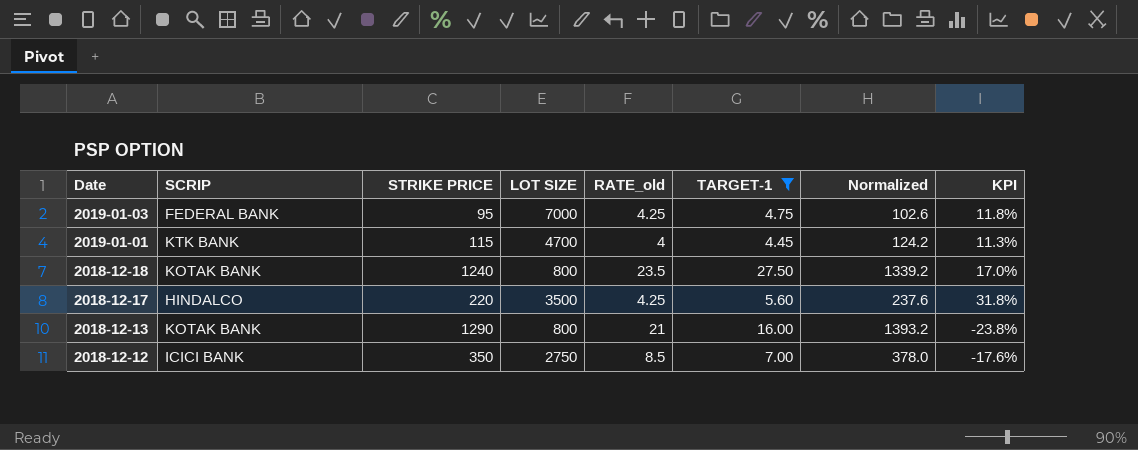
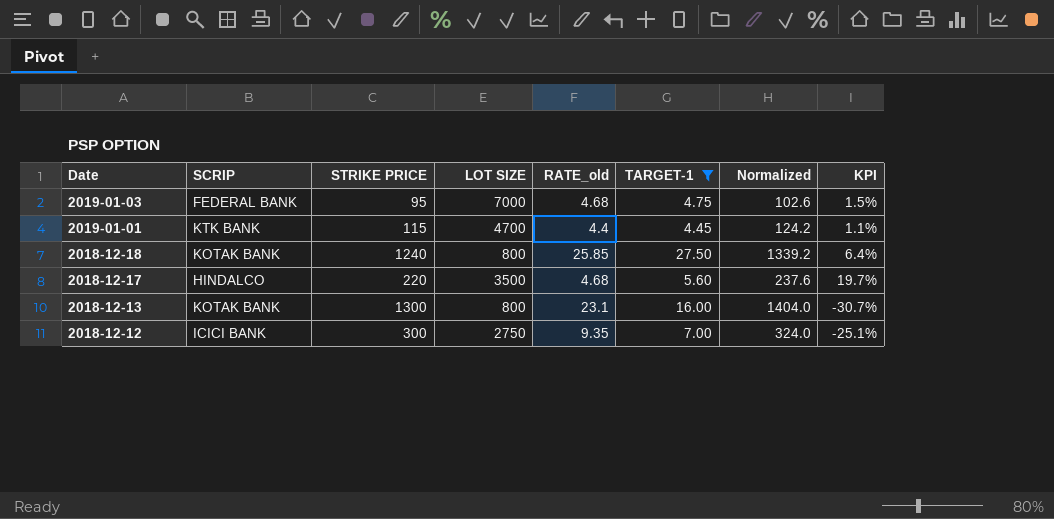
2019-01-03 | RATE_old: 4.25 -> 4.68
2019-01-03 | KPI: 11.8% -> 1.5%
2019-01-01 | RATE_old: 4 -> 4.4
2019-01-01 | KPI: 11.3% -> 1.1%
2018-12-18 | RATE_old: 23.5 -> 25.85
2018-12-18 | KPI: 17.0% -> 6.4%
2018-12-17 | RATE_old: 4.25 -> 4.68
2018-12-17 | KPI: 31.8% -> 19.7%
2018-12-13 | STRIKE PRICE: 1290 -> 1300
2018-12-13 | RATE_old: 21 -> 23.1
2018-12-13 | Normalized: 1393.2 -> 1404.0
2018-12-13 | KPI: -23.8% -> -30.7%
2018-12-12 | STRIKE PRICE: 350 -> 300
2018-12-12 | RATE_old: 8.5 -> 9.35
2018-12-12 | Normalized: 378.0 -> 324.0
2018-12-12 | KPI: -17.6% -> -25.1%

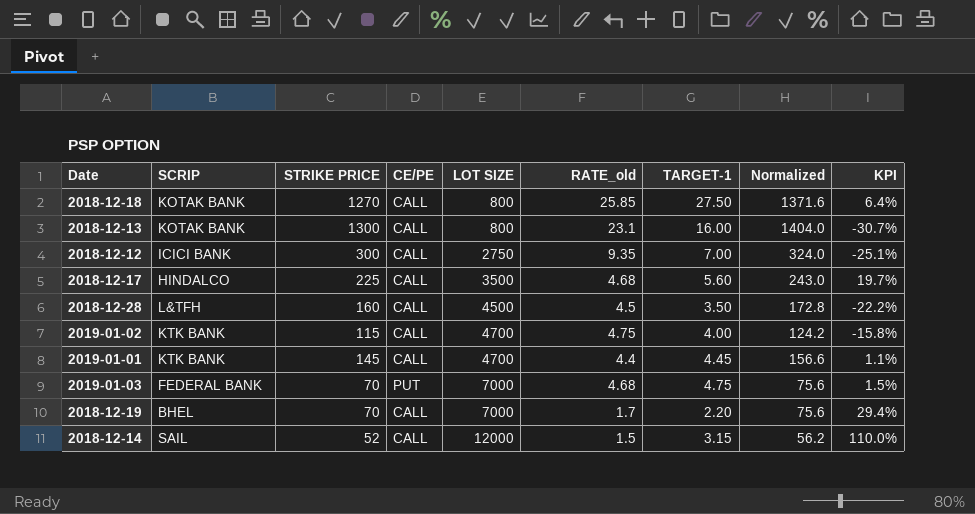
filter: TARGET-1 >= 4.45 -> none
row order: Date descending -> LOT SIZE ascending
column CE/PE | position: none -> 4
2018-12-18 | STRIKE PRICE: 1240 -> 1270
2018-12-18 | Normalized: 1339.2 -> 1371.6
2018-12-17 | STRIKE PRICE: 220 -> 225
2018-12-17 | Normalized: 237.6 -> 243.0
2019-01-01 | STRIKE PRICE: 115 -> 145
2019-01-01 | Normalized: 124.2 -> 156.6
2019-01-03 | STRIKE PRICE: 95 -> 70
2019-01-03 | Normalized: 102.6 -> 75.6

